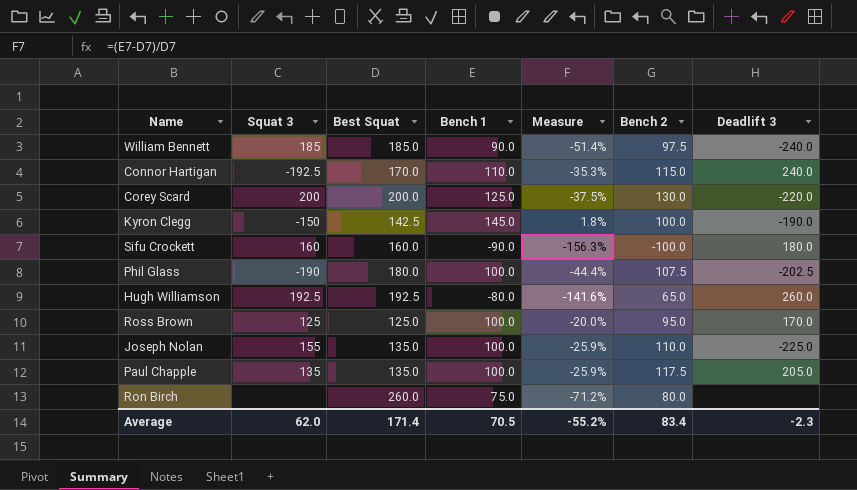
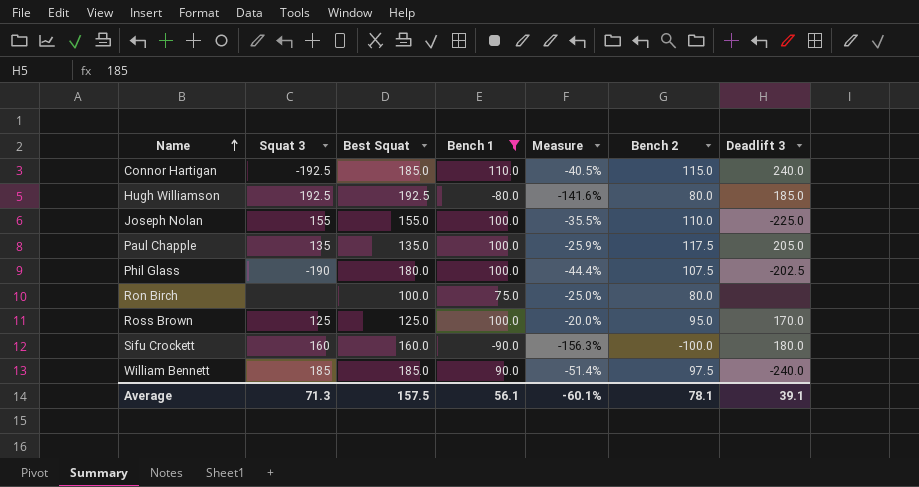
filter: none -> Bench 1 <= 110.0
row order: none -> Name ascending
Connor Hartigan | Best Squat: 170.0 -> 185.0
Connor Hartigan | Measure: -35.3% -> -40.5%
Hugh Williamson | Bench 2: 65.0 -> 80.0
Hugh Williamson | Deadlift 3: 260.0 -> 185.0
Joseph Nolan | Best Squat: 135.0 -> 155.0
Joseph Nolan | Measure: -25.9% -> -35.5%
Ron Birch | Best Squat: 260.0 -> 100.0
Ron Birch | Measure: -71.2% -> -25.0%
Average | Squat 3: 62.0 -> 71.3
Average | Best Squat: 171.4 -> 157.5
Average | Bench 1: 70.5 -> 56.1
Average | Measure: -55.2% -> -60.1%
Average | Bench 2: 83.4 -> 78.1
Average | Deadlift 3: -2.3 -> 39.1

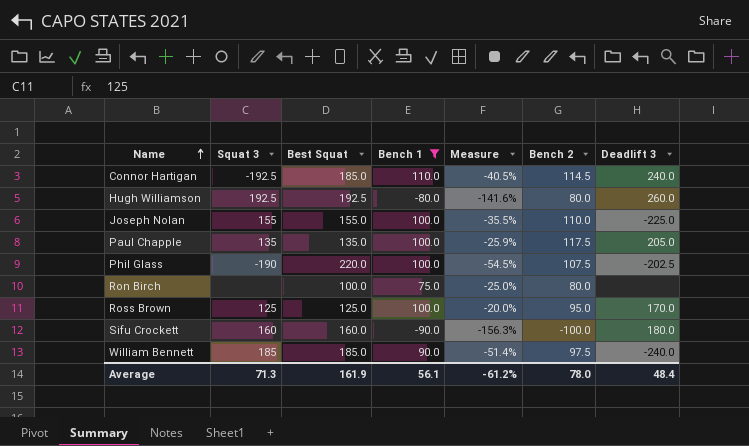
Connor Hartigan | Bench 2: 115.0 -> 114.5
Hugh Williamson | Deadlift 3: 185.0 -> 260.0
Phil Glass | Best Squat: 180.0 -> 220.0
Phil Glass | Measure: -44.4% -> -54.5%
Average | Best Squat: 157.5 -> 161.9
Average | Measure: -60.1% -> -61.2%
Average | Bench 2: 78.1 -> 78.0
Average | Deadlift 3: 39.1 -> 48.4

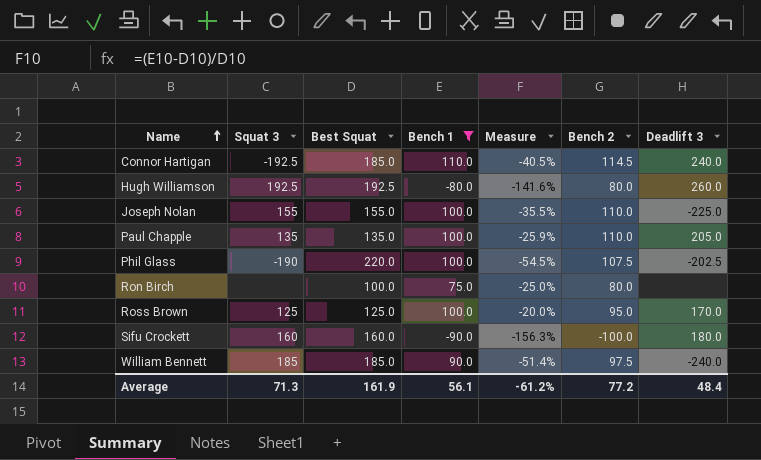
Paul Chapple | Bench 2: 117.5 -> 110.0
Average | Bench 2: 78.0 -> 77.2

